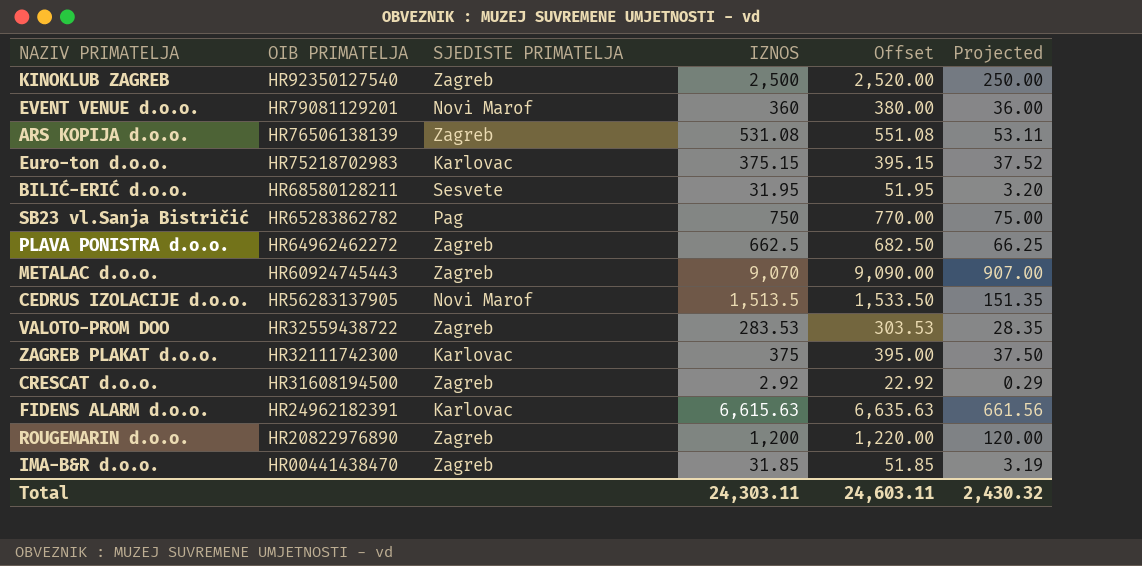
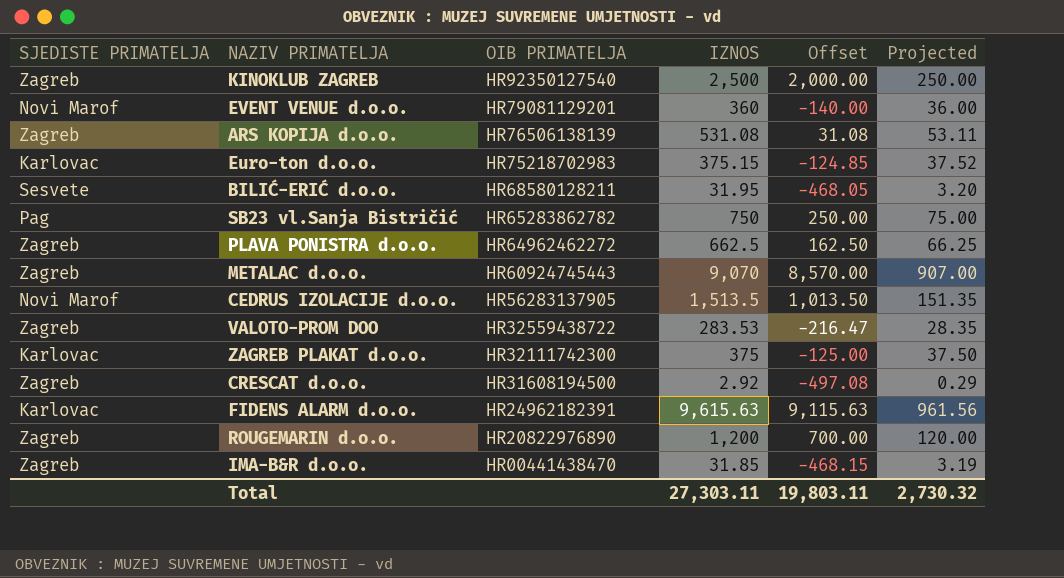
column SJEDISTE PRIMATELJA | position: 3 -> 1
column Offset | formula: [IZNOS] + 20 -> [IZNOS] - 500
FIDENS ALARM d.o.o. | IZNOS: 6,615.63 -> 9,615.63
FIDENS ALARM d.o.o. | Projected: 661.56 -> 961.56
Total | IZNOS: 24,303.11 -> 27,303.11
Total | Offset: 24,603.11 -> 19,803.11
Total | Projected: 2,430.32 -> 2,730.32

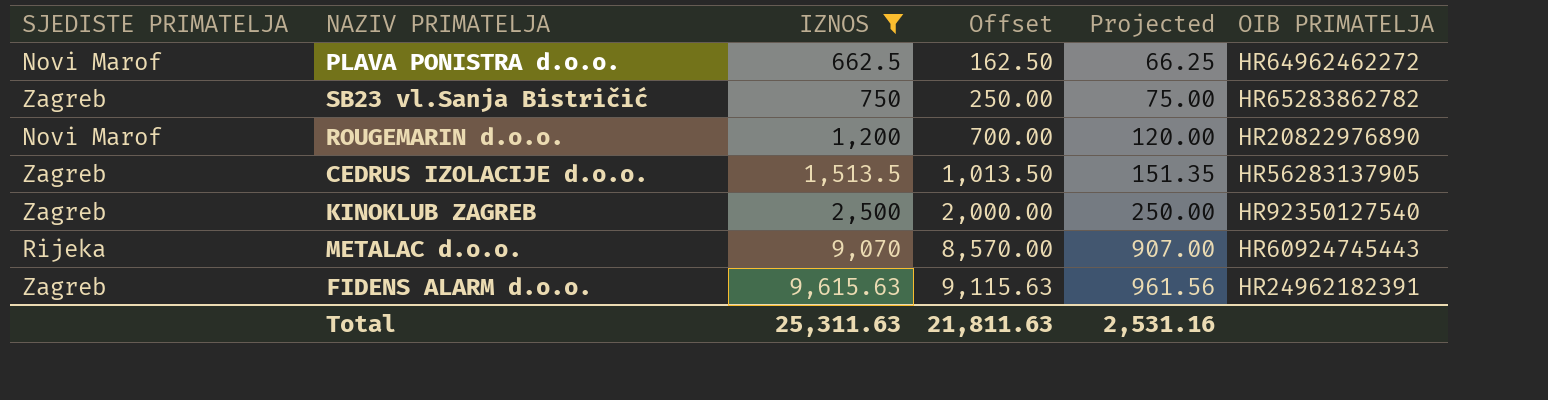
filter: none -> IZNOS >= 662.5
row order: OIB PRIMATELJA descending -> IZNOS ascending
column OIB PRIMATELJA | position: 3 -> 6
PLAVA PONISTRA d.o.o. | SJEDISTE PRIMATELJA: Zagreb -> Novi Marof
SB23 vl.Sanja Bistričić | SJEDISTE PRIMATELJA: Pag -> Zagreb
ROUGEMARIN d.o.o. | SJEDISTE PRIMATELJA: Zagreb -> Novi Marof
CEDRUS IZOLACIJE d.o.o. | SJEDISTE PRIMATELJA: Novi Marof -> Zagreb
METALAC d.o.o. | SJEDISTE PRIMATELJA: Zagreb -> Rijeka
FIDENS ALARM d.o.o. | SJEDISTE PRIMATELJA: Karlovac -> Zagreb
Total | IZNOS: 27,303.11 -> 25,311.63
Total | Offset: 19,803.11 -> 21,811.63
Total | Projected: 2,730.32 -> 2,531.16

